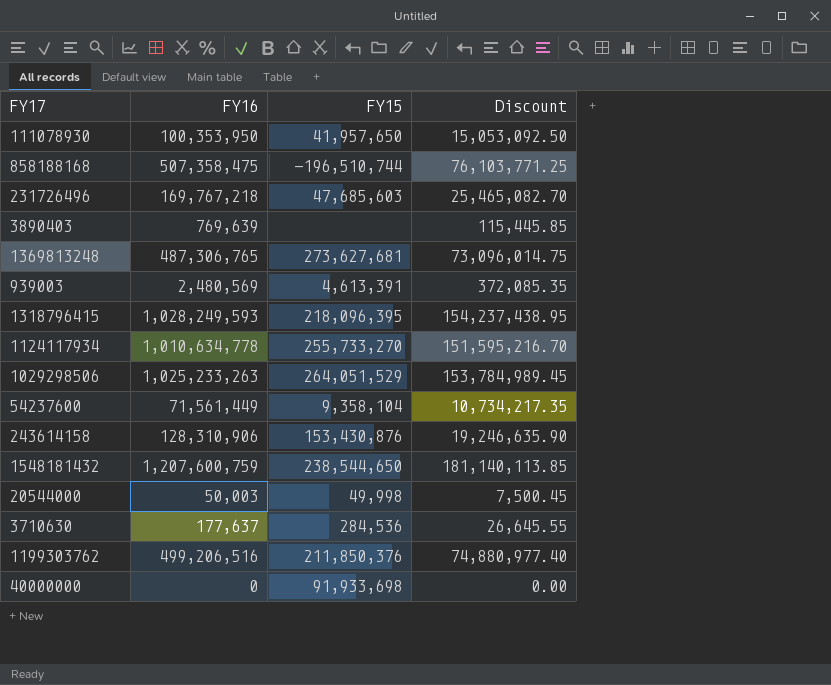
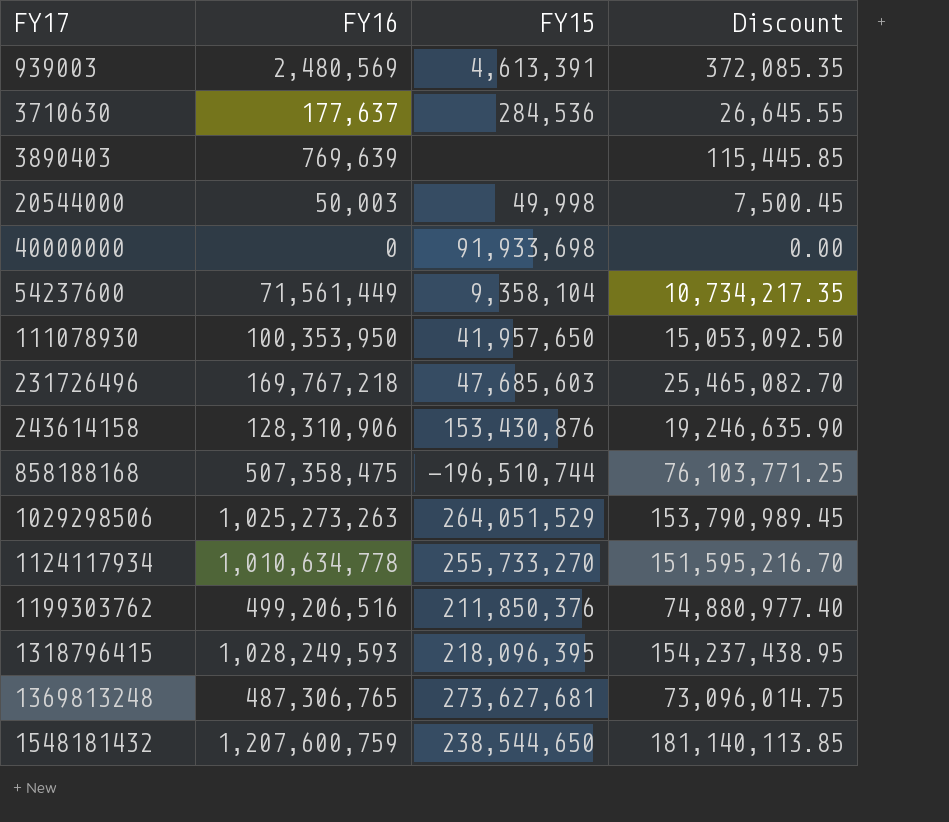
row order: none -> FY17 ascending
1029298506 | FY16: 1,025,233,263 -> 1,025,273,263
1029298506 | Discount: 153,784,989.45 -> 153,790,989.45

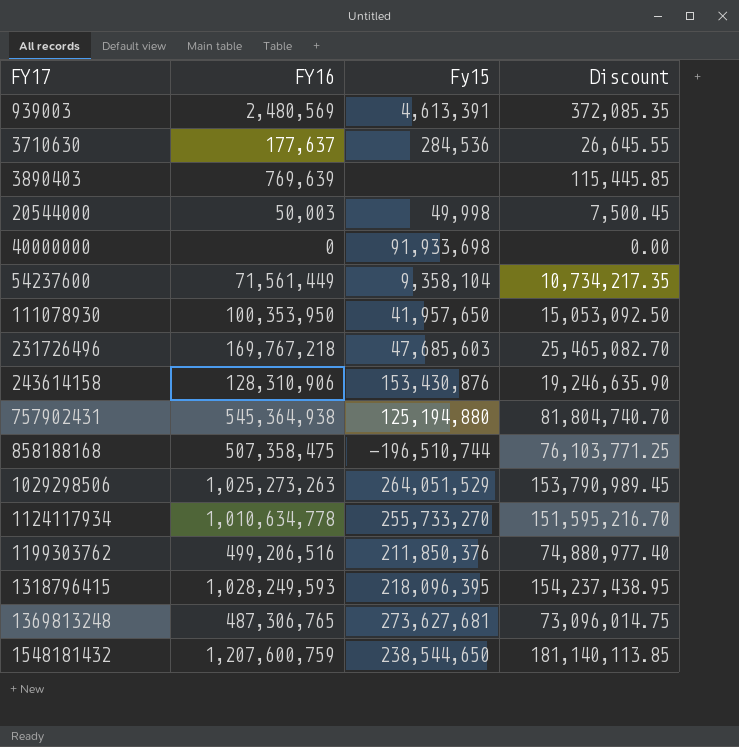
column name: FY15 -> Fy15
row 757902431: none -> 545,364,938 | 125,194,880 | 81,804,740.70

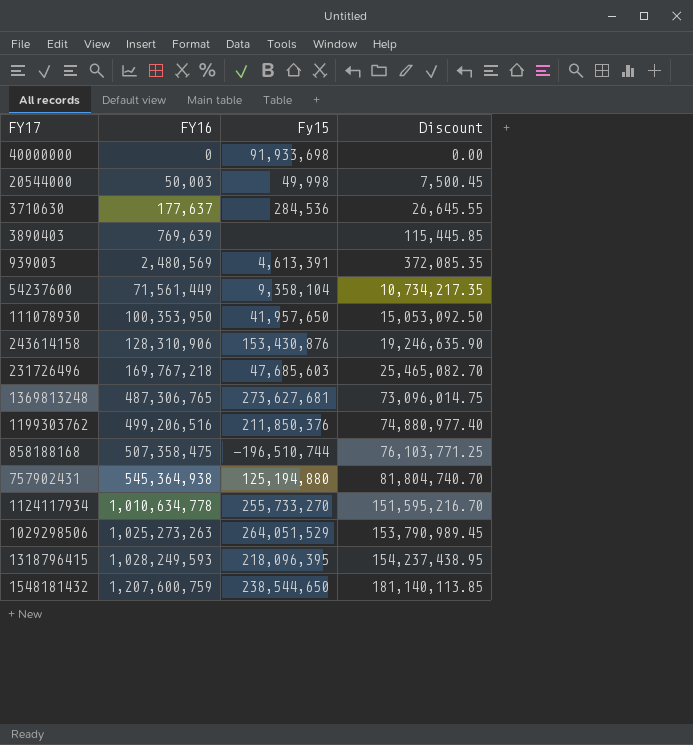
row order: FY17 ascending -> FY16 ascending

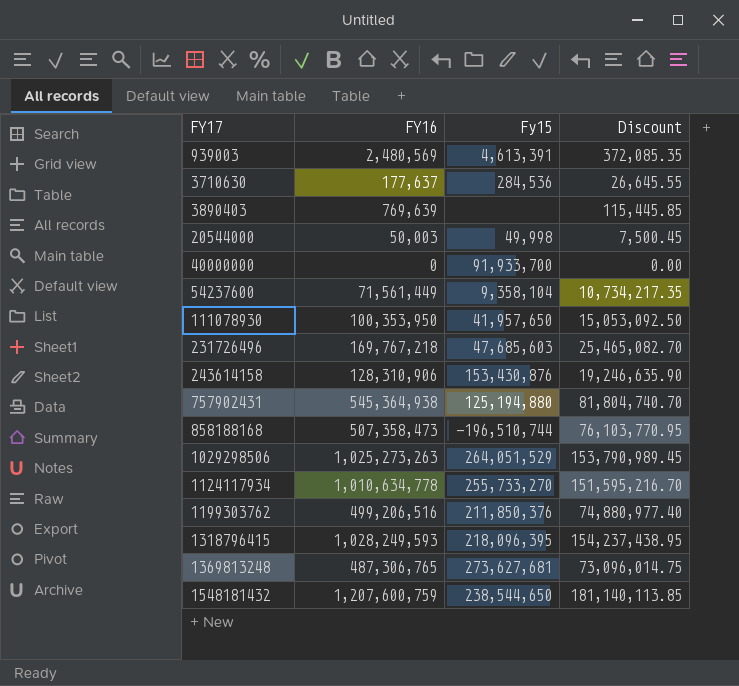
row order: FY16 ascending -> FY17 ascending
40000000 | Fy15: 91,933,698 -> 91,933,700
858188168 | FY16: 507,358,475 -> 507,358,473
858188168 | Discount: 76,103,771.25 -> 76,103,770.95

